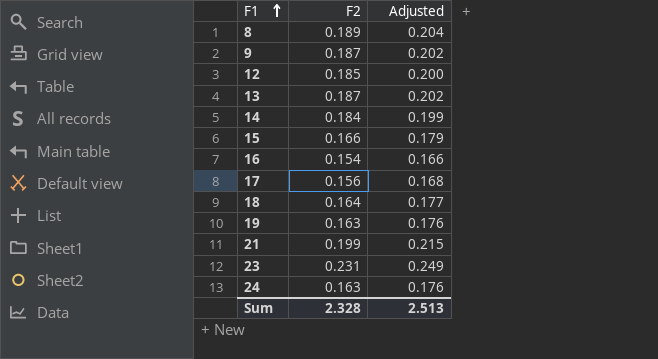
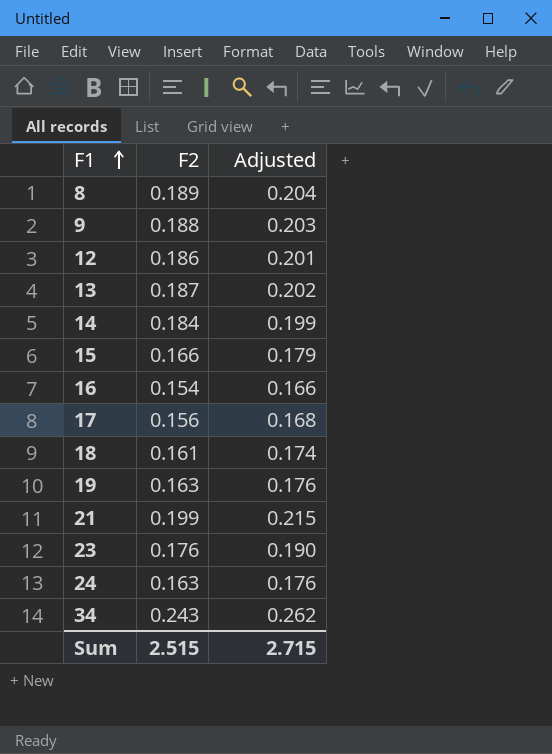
9 | F2: 0.187 -> 0.188
9 | Adjusted: 0.202 -> 0.203
12 | F2: 0.185 -> 0.186
12 | Adjusted: 0.200 -> 0.201
18 | F2: 0.164 -> 0.161
18 | Adjusted: 0.177 -> 0.174
23 | F2: 0.231 -> 0.176
23 | Adjusted: 0.249 -> 0.190
row 34: none -> 0.243 | 0.262
Sum | F2: 2.328 -> 2.515
Sum | Adjusted: 2.513 -> 2.715

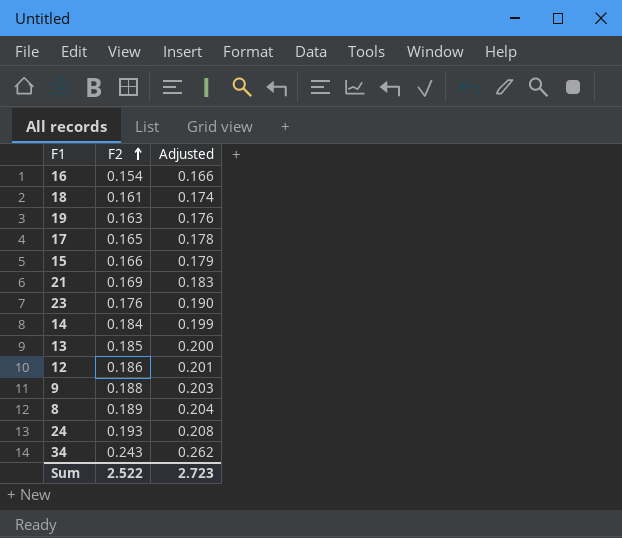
row order: F1 ascending -> F2 ascending
17 | F2: 0.156 -> 0.165
17 | Adjusted: 0.168 -> 0.178
21 | F2: 0.199 -> 0.169
21 | Adjusted: 0.215 -> 0.183
13 | F2: 0.187 -> 0.185
13 | Adjusted: 0.202 -> 0.200
24 | F2: 0.163 -> 0.193
24 | Adjusted: 0.176 -> 0.208
Sum | F2: 2.515 -> 2.522
Sum | Adjusted: 2.715 -> 2.723

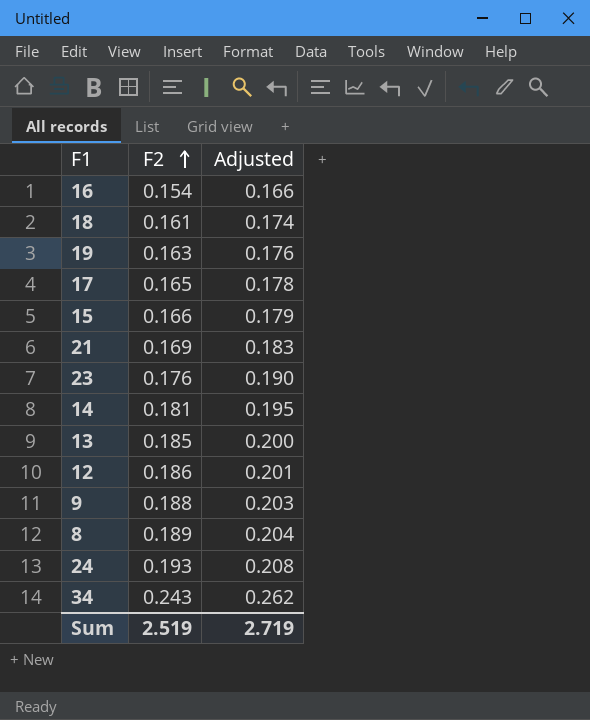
14 | F2: 0.184 -> 0.181
14 | Adjusted: 0.199 -> 0.195
Sum | F2: 2.522 -> 2.519
Sum | Adjusted: 2.723 -> 2.719

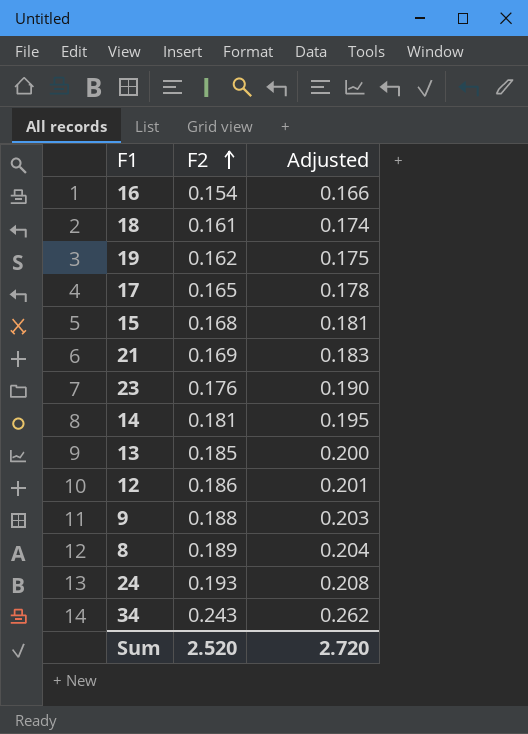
19 | F2: 0.163 -> 0.162
19 | Adjusted: 0.176 -> 0.175
15 | F2: 0.166 -> 0.168
15 | Adjusted: 0.179 -> 0.181
Sum | F2: 2.519 -> 2.520
Sum | Adjusted: 2.719 -> 2.720

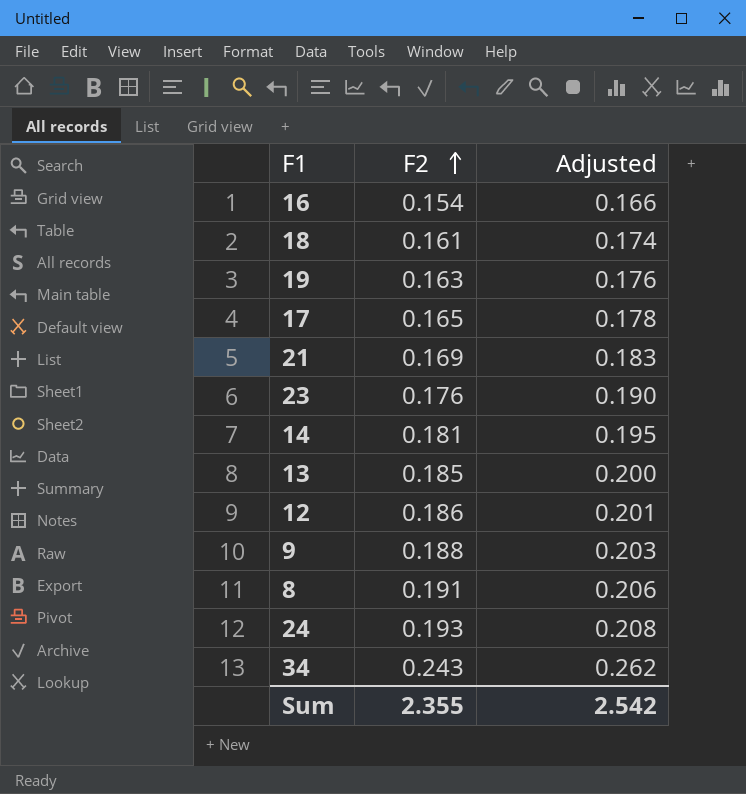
row 15: 0.168 | 0.181 -> none
19 | F2: 0.162 -> 0.163
19 | Adjusted: 0.175 -> 0.176
8 | F2: 0.189 -> 0.191
8 | Adjusted: 0.204 -> 0.206
Sum | F2: 2.520 -> 2.355
Sum | Adjusted: 2.720 -> 2.542

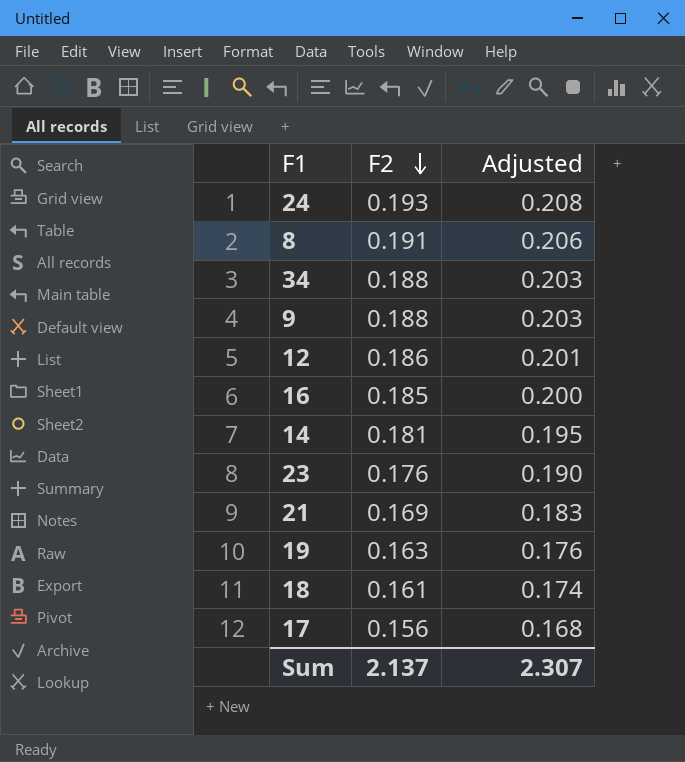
row order: F2 ascending -> F2 descending
row 13: 0.185 | 0.200 -> none
34 | F2: 0.243 -> 0.188
34 | Adjusted: 0.262 -> 0.203
16 | F2: 0.154 -> 0.185
16 | Adjusted: 0.166 -> 0.200
17 | F2: 0.165 -> 0.156
17 | Adjusted: 0.178 -> 0.168
Sum | F2: 2.355 -> 2.137
Sum | Adjusted: 2.542 -> 2.307

